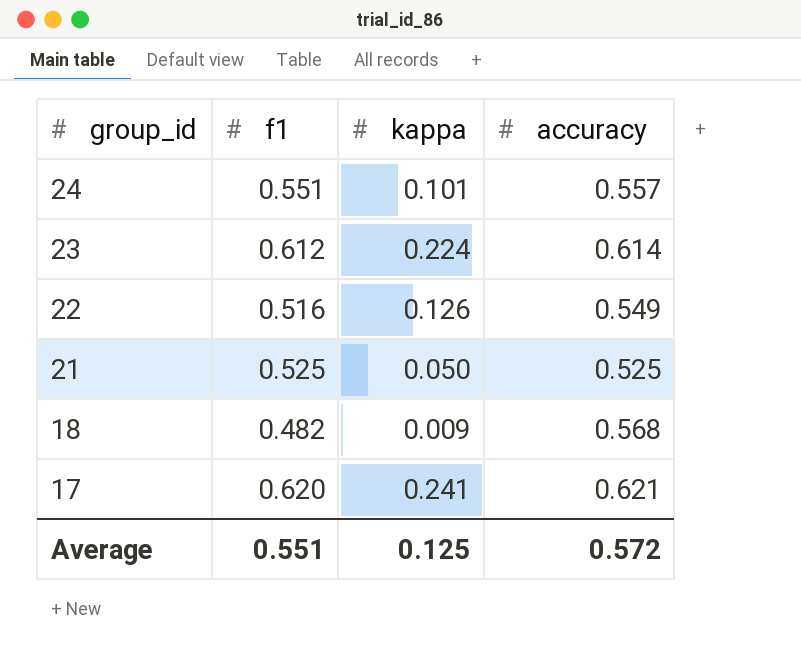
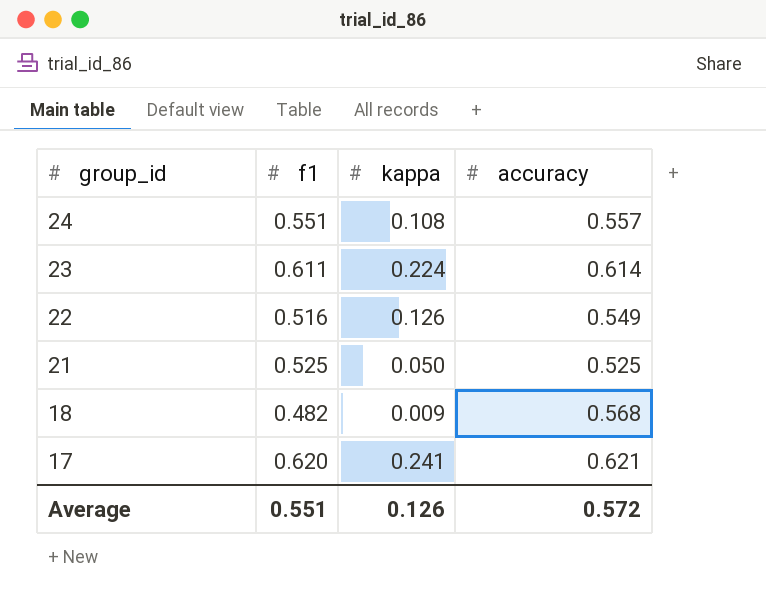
24 | kappa: 0.101 -> 0.108
23 | f1: 0.612 -> 0.611
Average | kappa: 0.125 -> 0.126

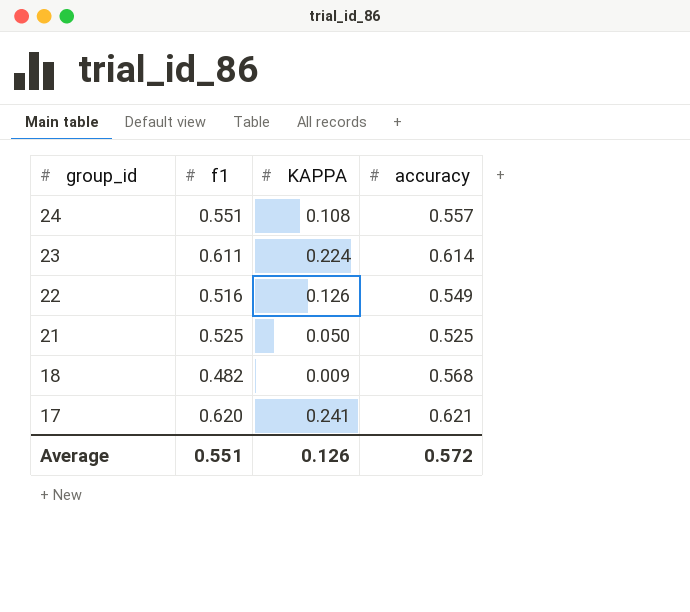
column name: kappa -> KAPPA

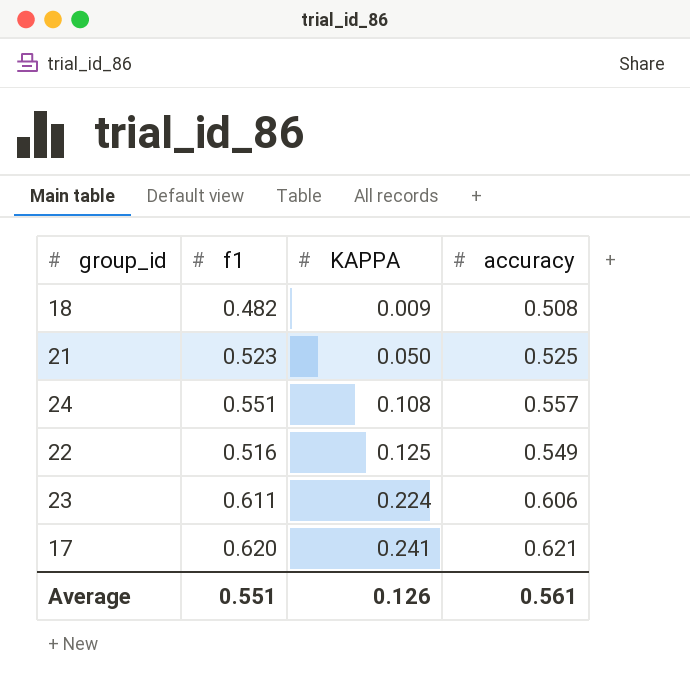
row order: group_id descending -> KAPPA ascending
18 | accuracy: 0.568 -> 0.508
21 | f1: 0.525 -> 0.523
22 | KAPPA: 0.126 -> 0.125
23 | accuracy: 0.614 -> 0.606
Average | accuracy: 0.572 -> 0.561

